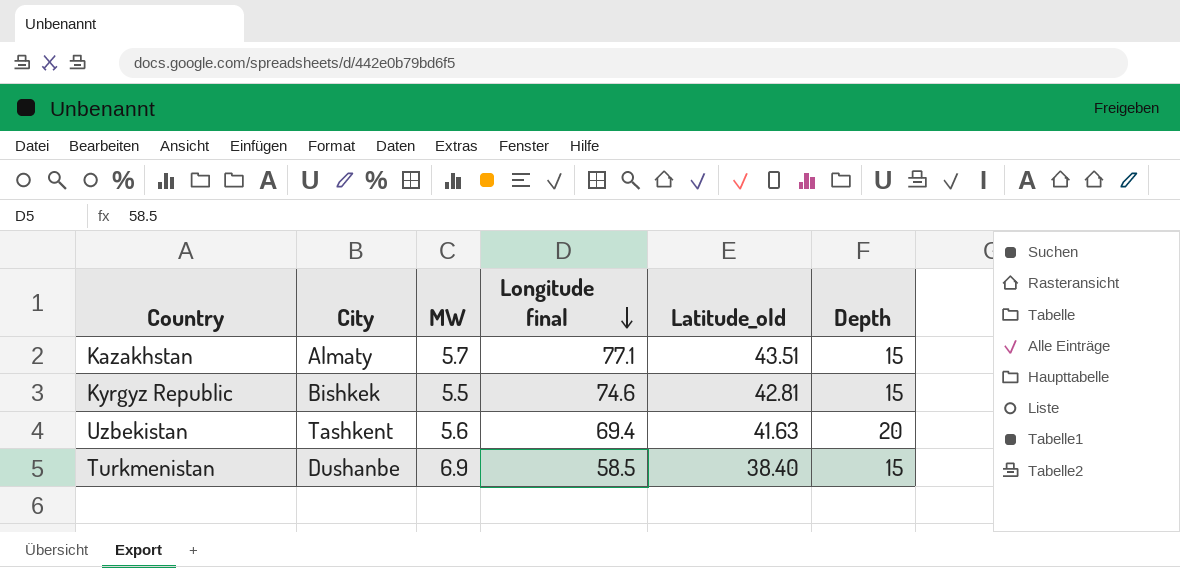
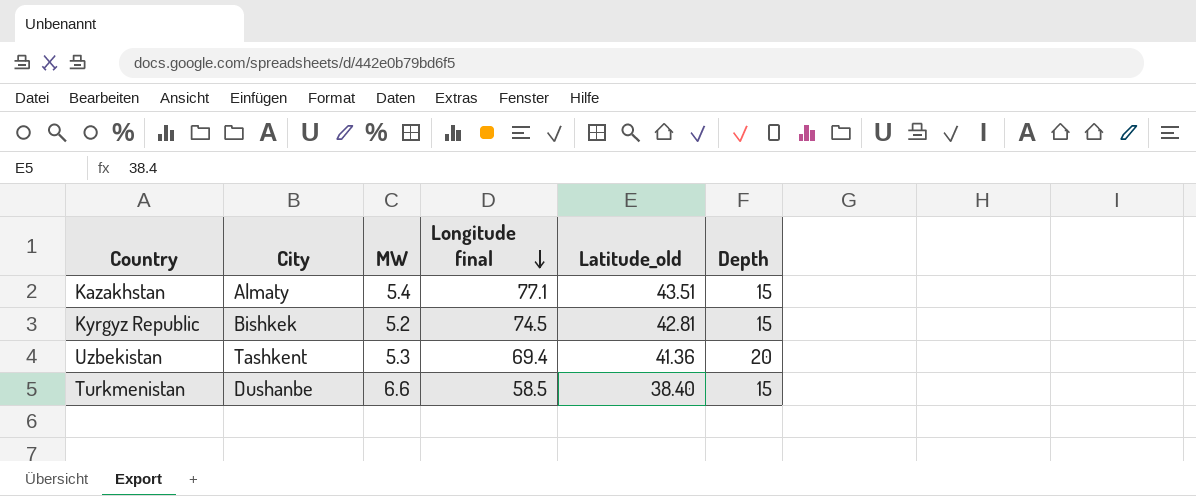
Kazakhstan | MW: 5.7 -> 5.4
Kyrgyz Republic | MW: 5.5 -> 5.2
Kyrgyz Republic | Longitude final: 74.6 -> 74.5
Uzbekistan | MW: 5.6 -> 5.3
Uzbekistan | Latitude_old: 41.63 -> 41.36
Turkmenistan | MW: 6.9 -> 6.6

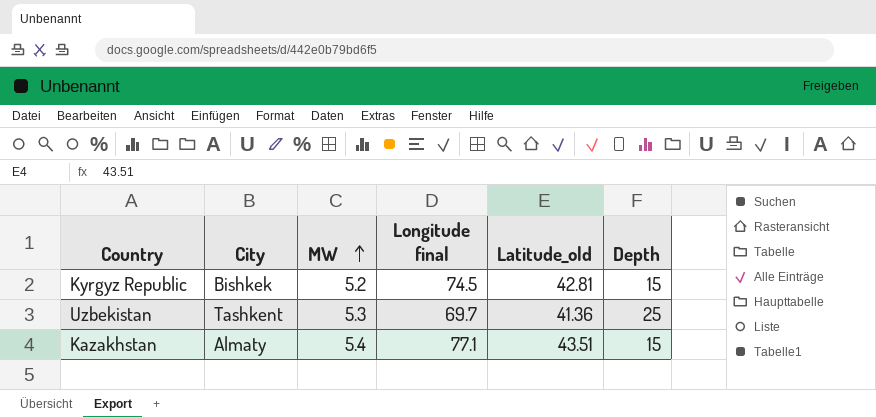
row order: Longitude final descending -> MW ascending
row Turkmenistan: Dushanbe | 6.6 | 58.5 | 38.40 | 15 -> none
Uzbekistan | Longitude final: 69.4 -> 69.7
Uzbekistan | Depth: 20 -> 25

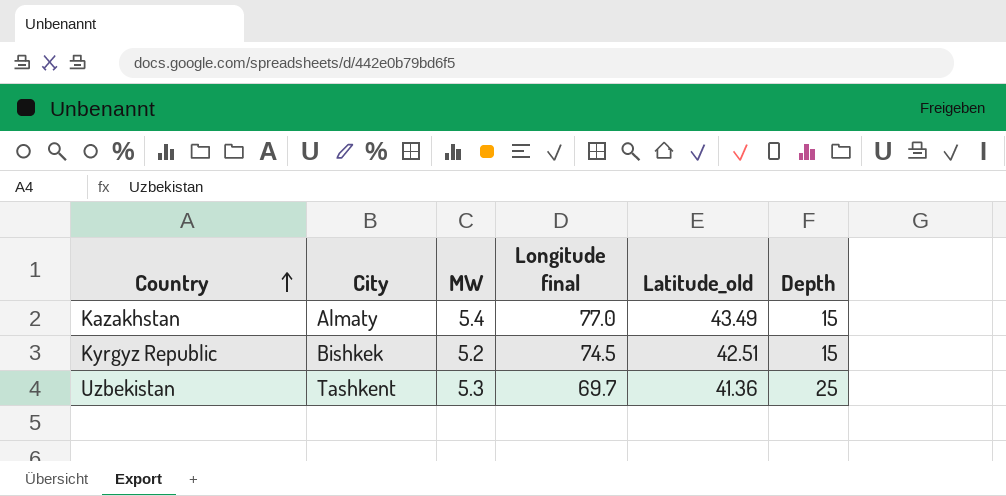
row order: MW ascending -> Country ascending
Kazakhstan | Longitude final: 77.1 -> 77.0
Kazakhstan | Latitude_old: 43.51 -> 43.49
Kyrgyz Republic | Latitude_old: 42.81 -> 42.51

